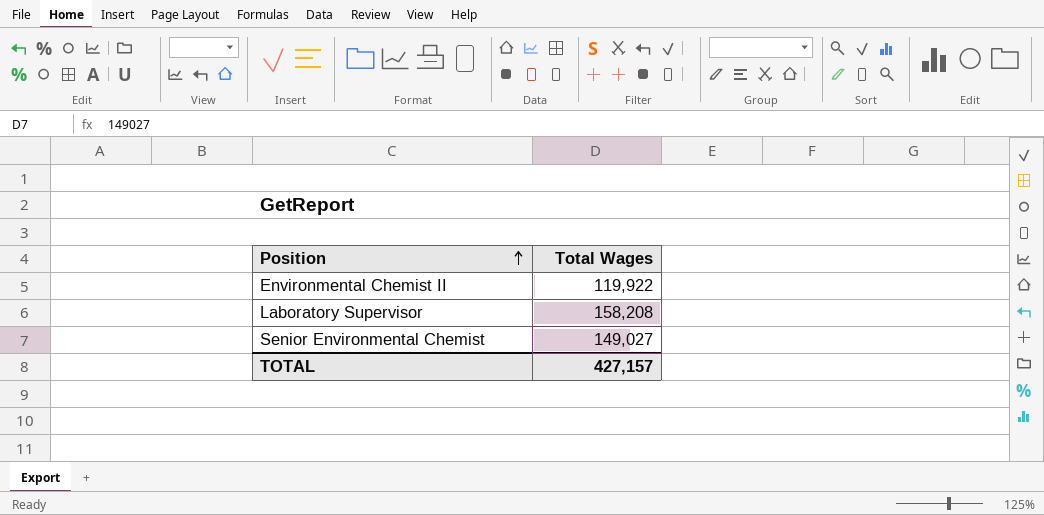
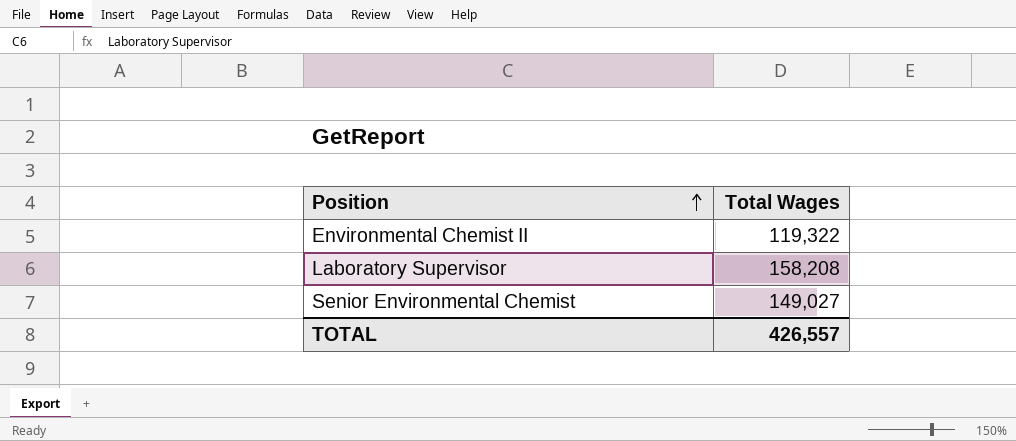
Environmental Chemist II | Total Wages: 119,922 -> 119,322
TOTAL | Total Wages: 427,157 -> 426,557

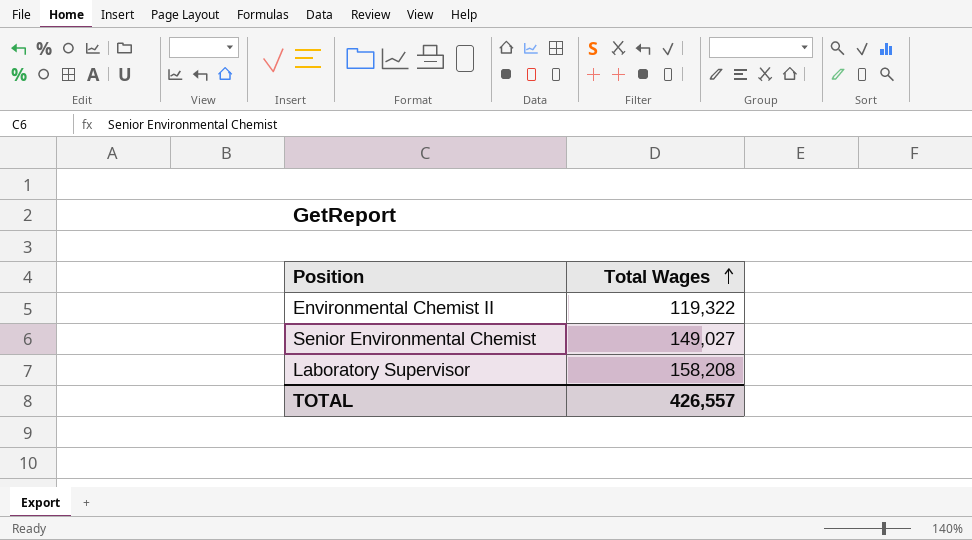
row order: Position ascending -> Total Wages ascending

